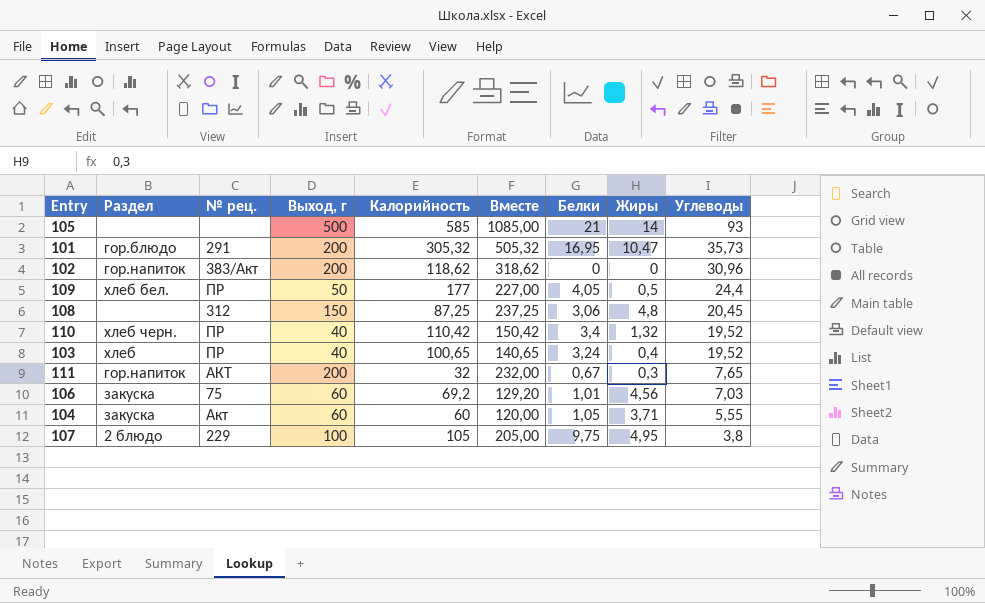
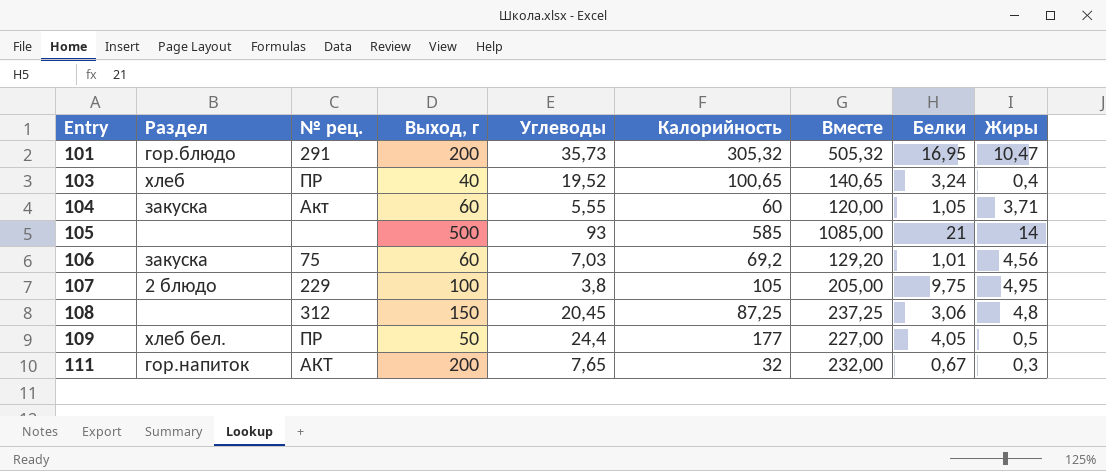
row order: Углеводы descending -> Entry ascending
column Углеводы | position: 9 -> 5
row 102: гор.напиток | 383/Акт | 200 | 118,62 | 318,62 | 0 | 0 | 30,96 -> none
row 110: хлеб черн. | ПР | 40 | 110,42 | 150,42 | 3,4 | 1,32 | 19,52 -> none

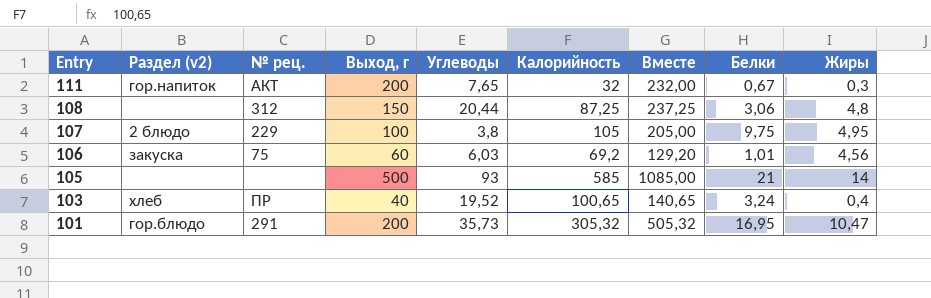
row order: Entry ascending -> Entry descending
column name: Раздел -> Раздел (v2)
row 104: закуска | Акт | 60 | 5,55 | 60 | 120,00 | 1,05 | 3,71 -> none
row 109: хлеб бел. | ПР | 50 | 24,4 | 177 | 227,00 | 4,05 | 0,5 -> none
108 | Углеводы: 20,45 -> 20,44
106 | Углеводы: 7,03 -> 6,03

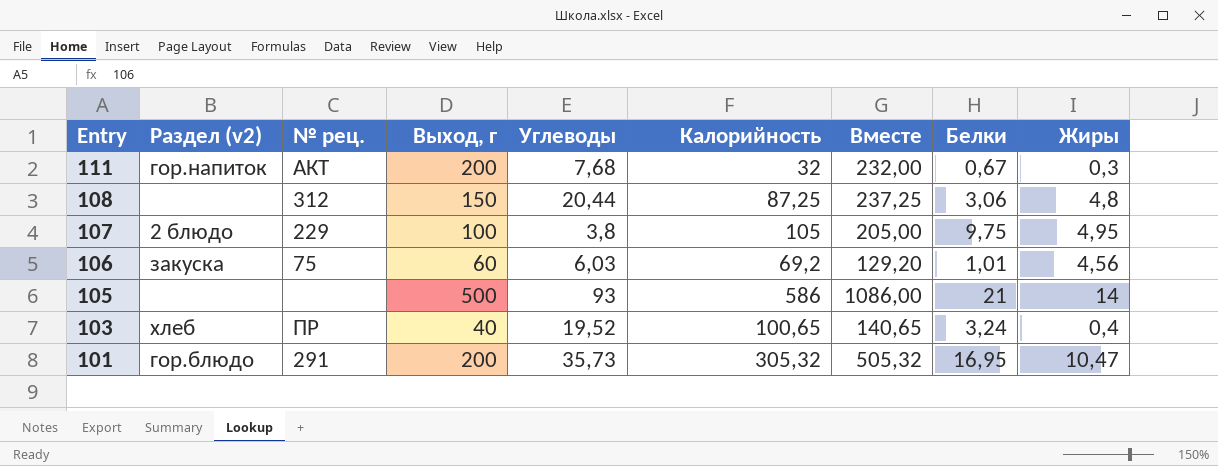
111 | Углеводы: 7,65 -> 7,68
105 | Калорийность: 585 -> 586
105 | Вместе: 1085,00 -> 1086,00

